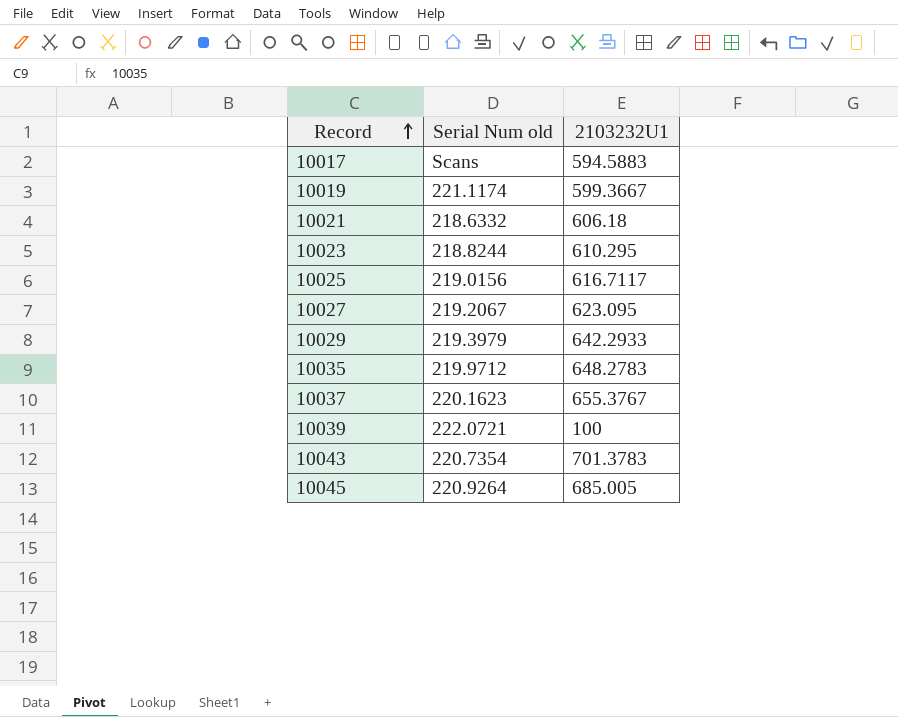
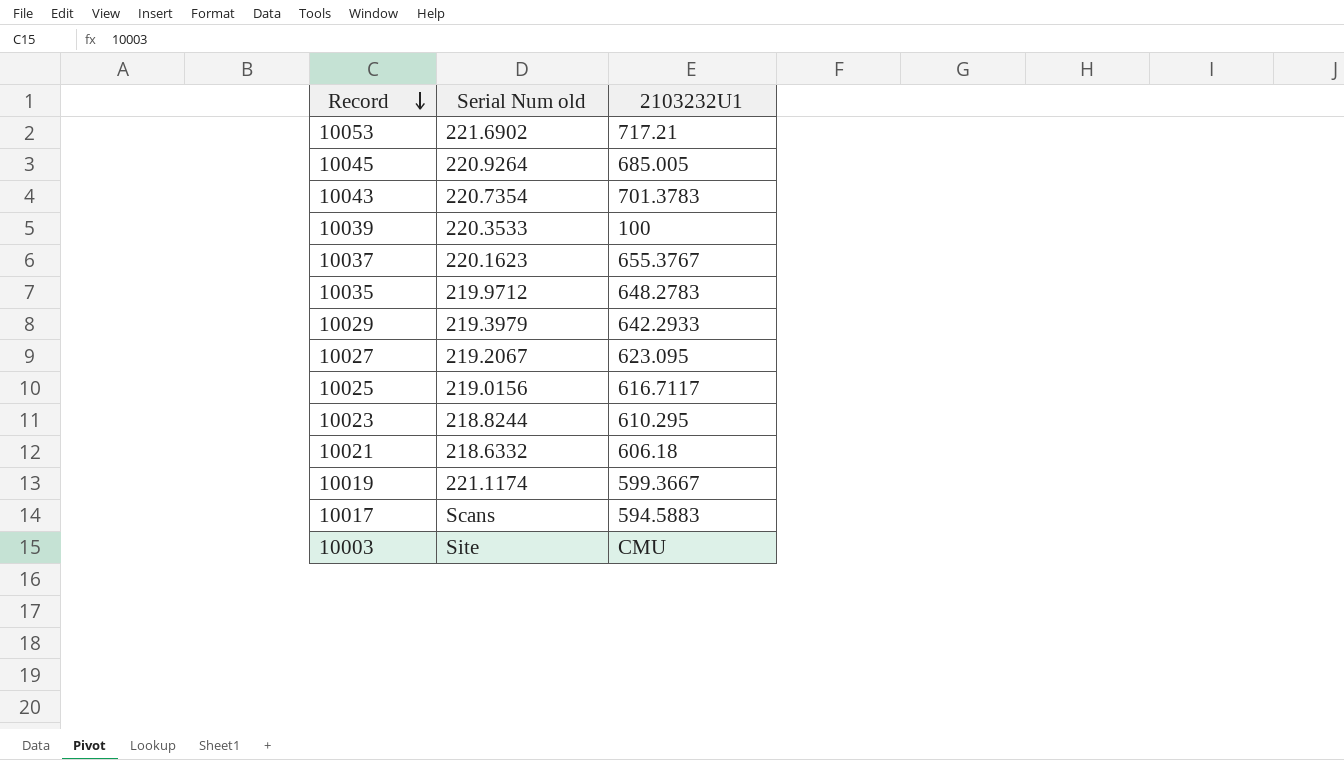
row order: Record ascending -> Record descending
row 10053: none -> 221.6902 | 717.21
10039 | Serial Num old: 222.0721 -> 220.3533
row 10003: none -> Site | CMU

